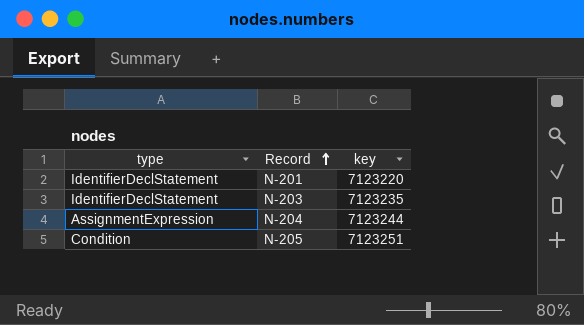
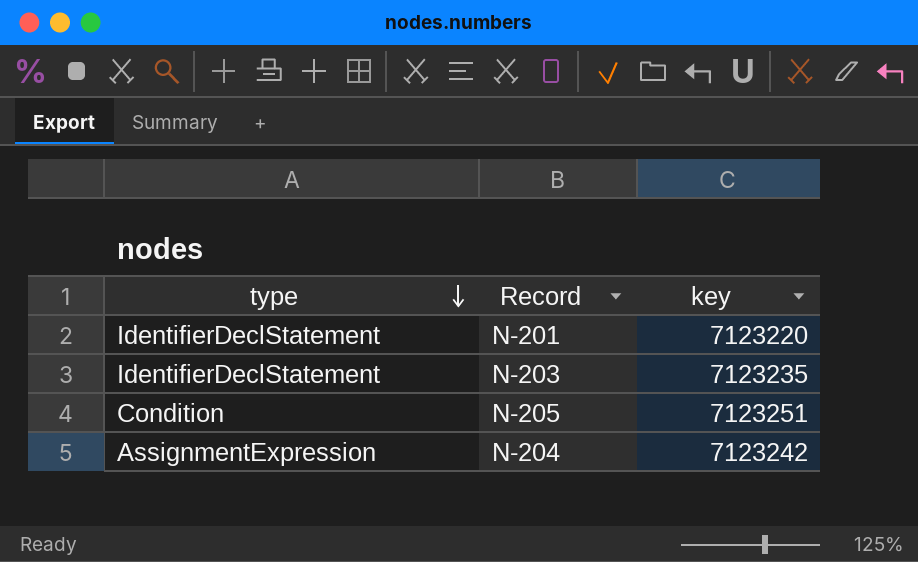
row order: Record ascending -> type descending
N-204 | key: 7123244 -> 7123242

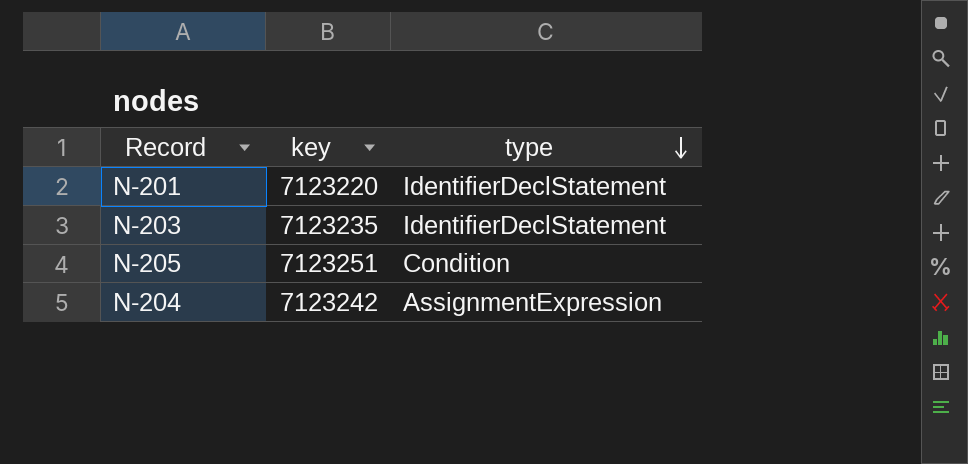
column type | position: 1 -> 3

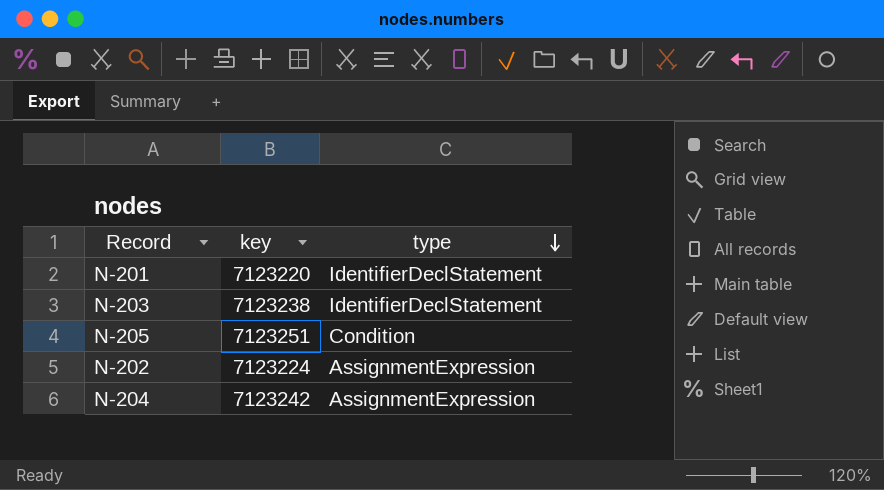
N-203 | key: 7123235 -> 7123238
row N-202: none -> 7123224 | AssignmentExpression

